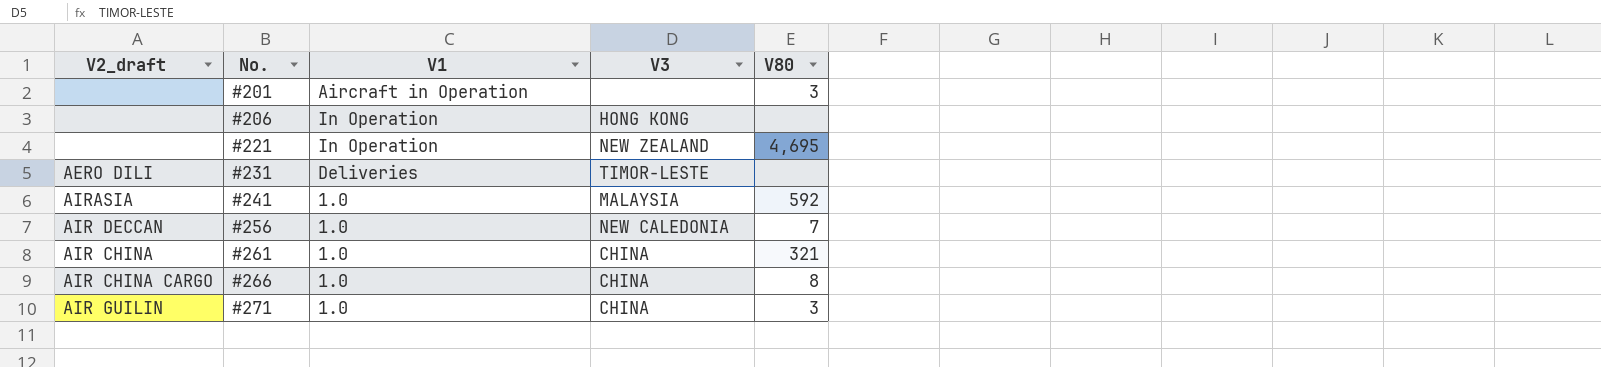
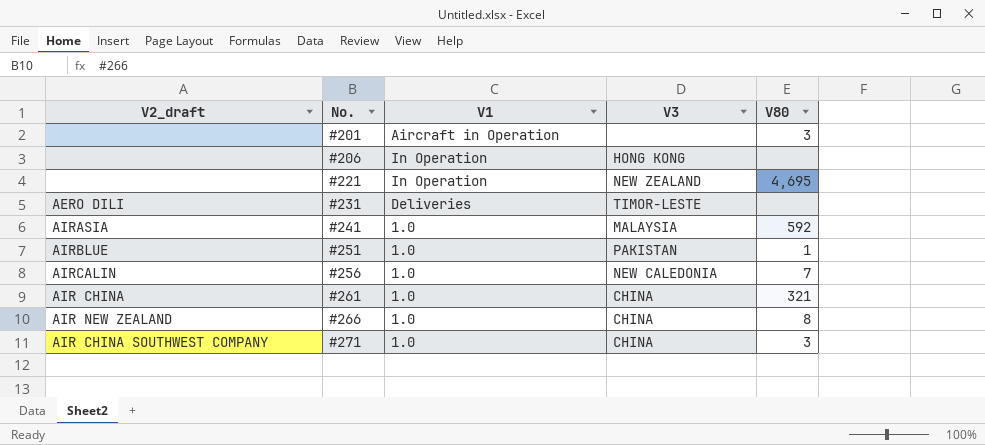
row #251: none -> AIRBLUE | 1.0 | PAKISTAN | 1
#256 | V2_draft: AIR DECCAN -> AIRCALIN
#266 | V2_draft: AIR CHINA CARGO -> AIR NEW ZEALAND
#271 | V2_draft: AIR GUILIN -> AIR CHINA SOUTHWEST COMPANY

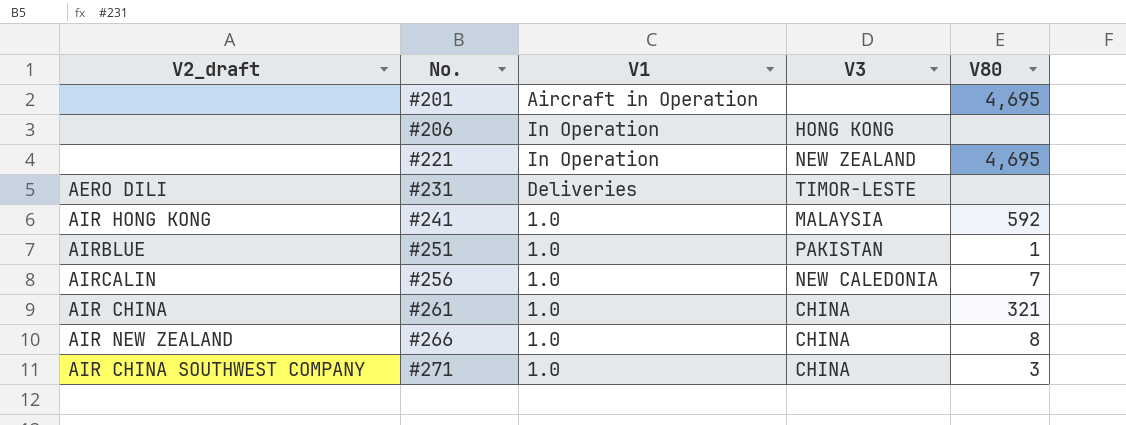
#201 | V80: 3 -> 4,695
#241 | V2_draft: AIRASIA -> AIR HONG KONG

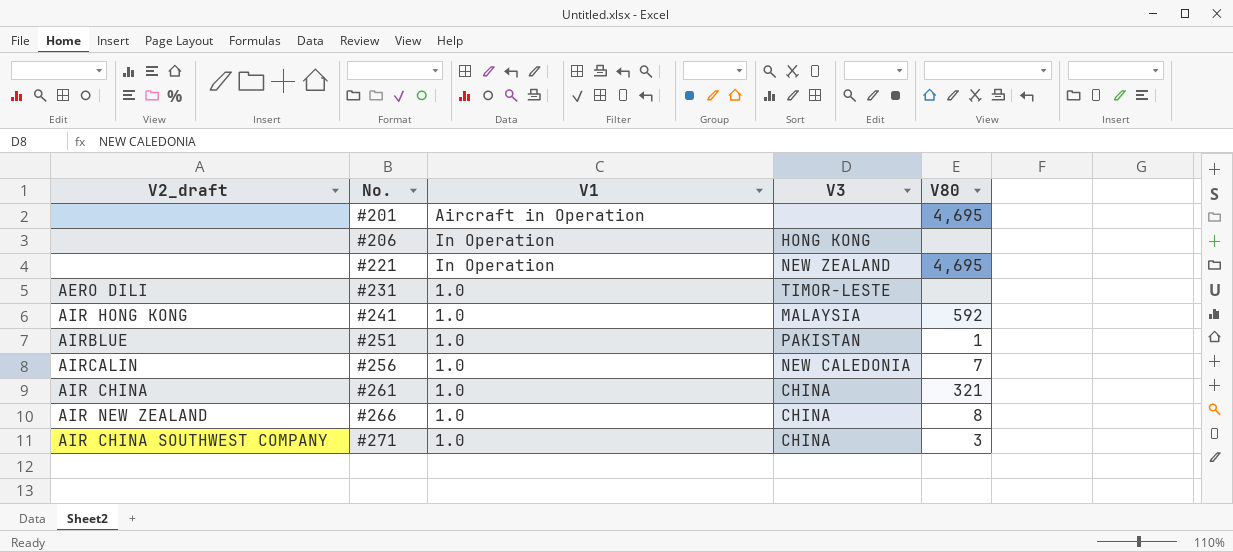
#231 | V1: Deliveries -> 1.0

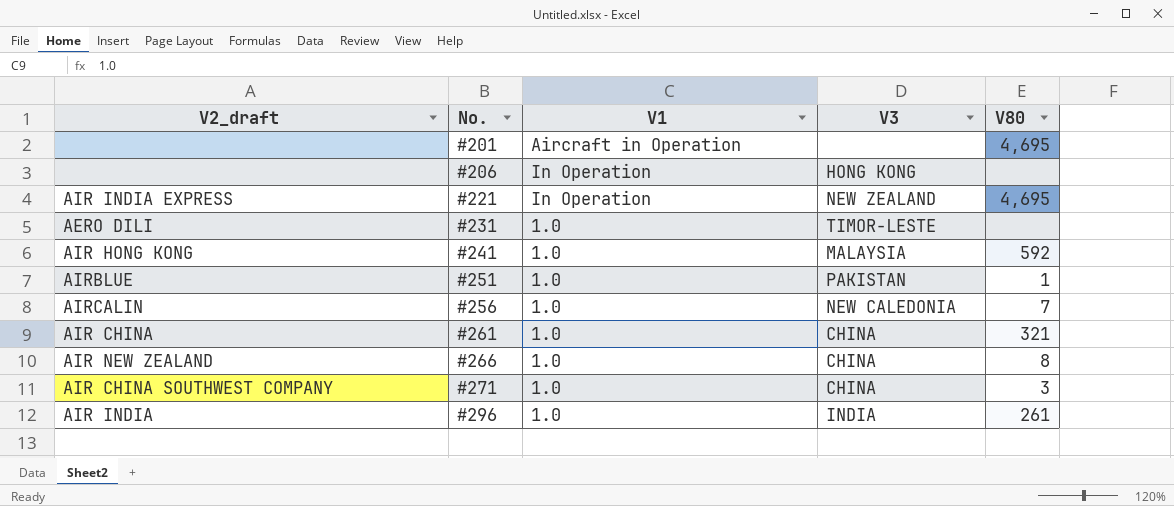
#221 | V2_draft: none -> AIR INDIA EXPRESS
row #296: none -> AIR INDIA | 1.0 | INDIA | 261

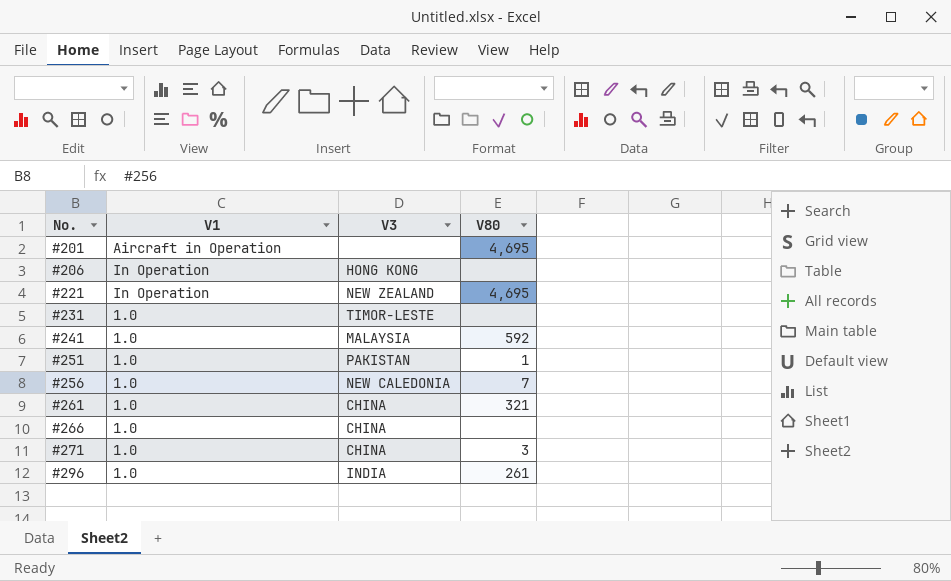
column V2_draft | position: 1 -> none
#266 | V80: 8 -> none

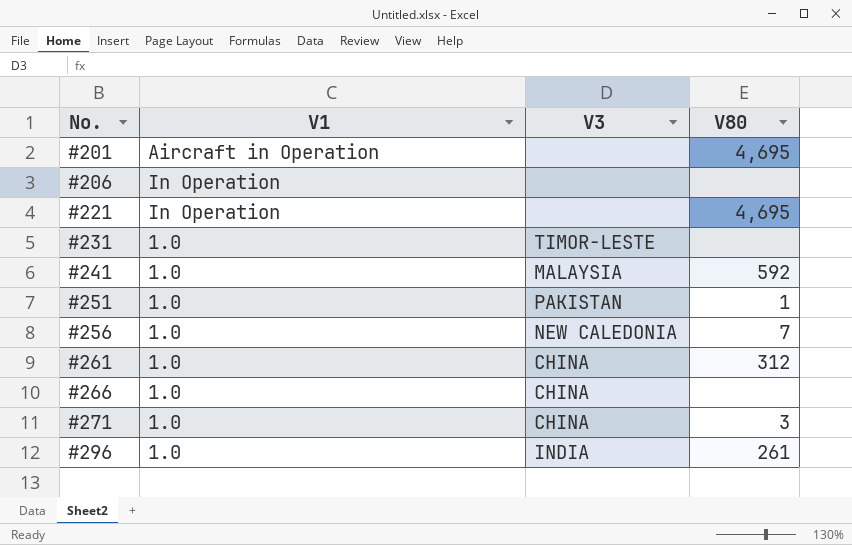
#206 | V3: HONG KONG -> none
#221 | V3: NEW ZEALAND -> none
#261 | V80: 321 -> 312

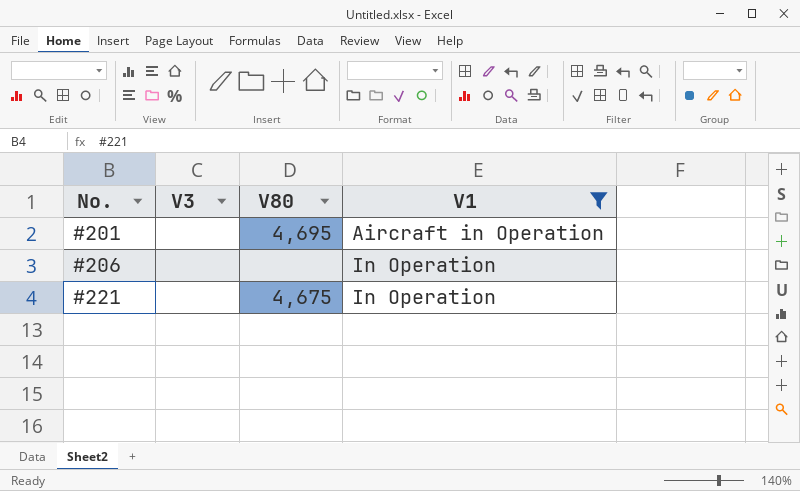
filter: none -> V1 != 1.0
column V1 | position: 2 -> 4
#221 | V80: 4,695 -> 4,675

